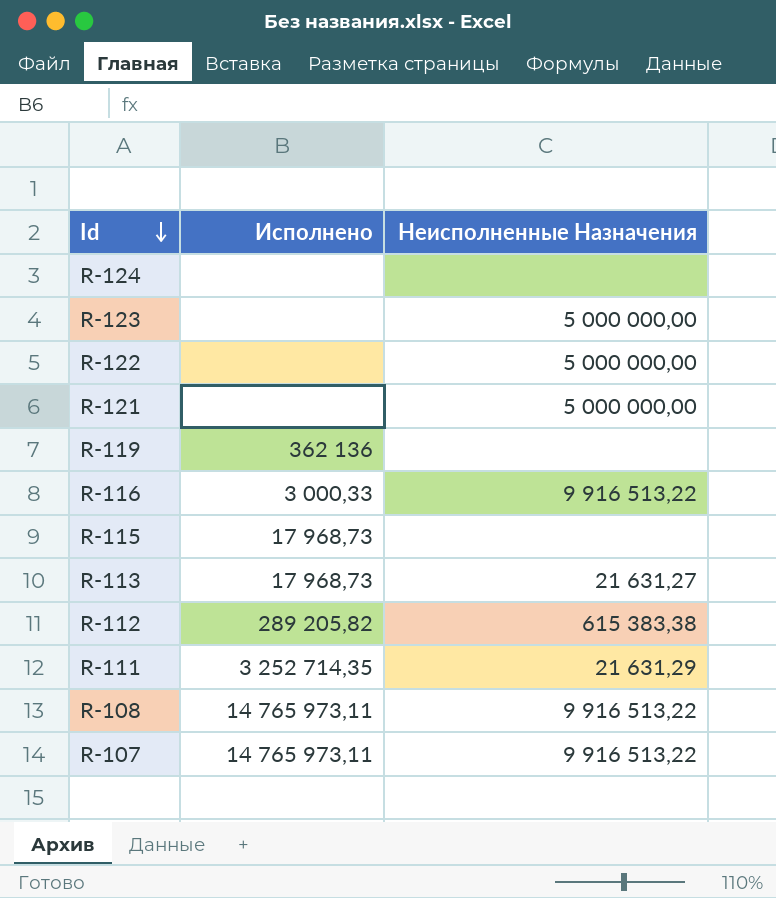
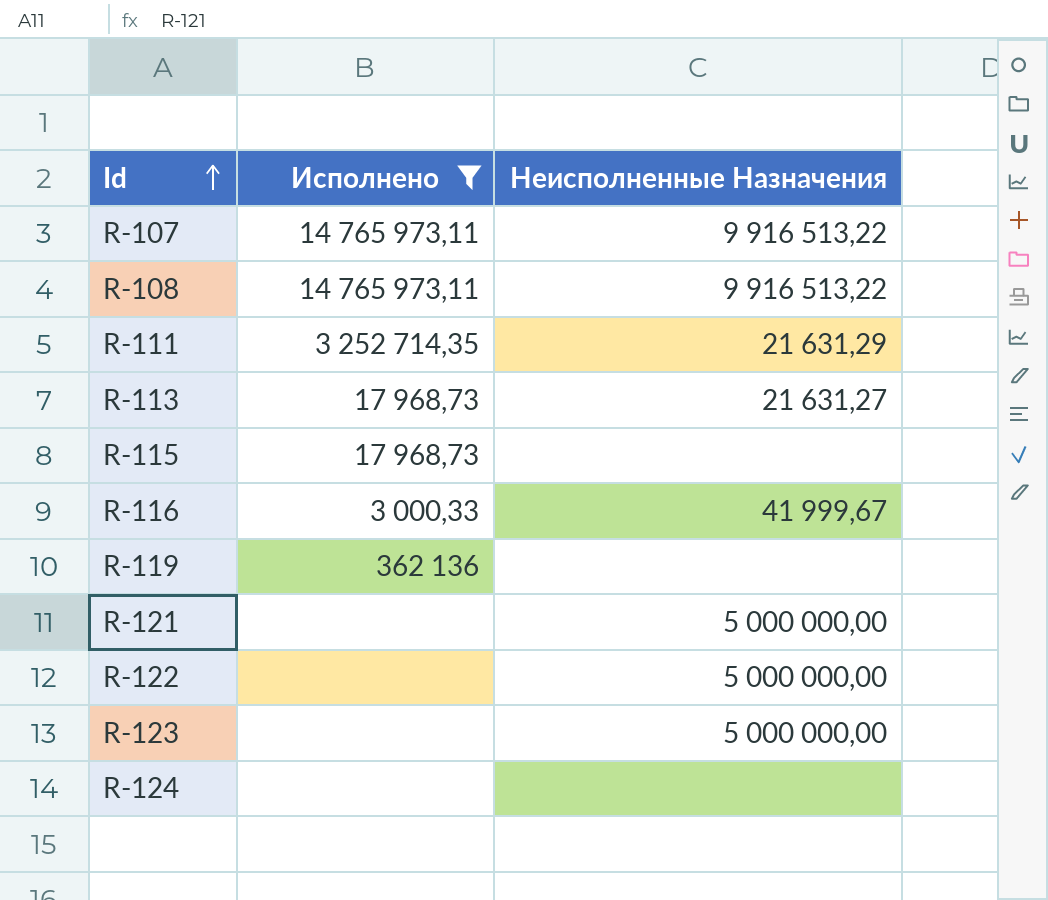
filter: none -> Исполнено != 289 205,82
row order: Id descending -> Id ascending
R-116 | Неисполненные Назначения: 9 916 513,22 -> 41 999,67

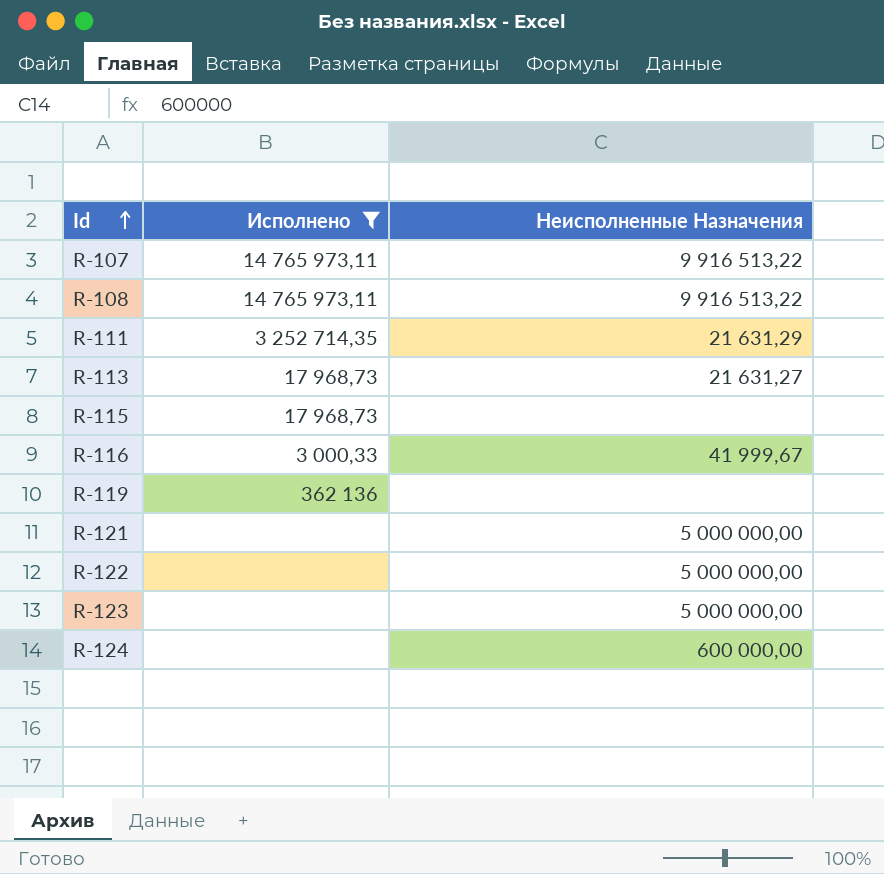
R-124 | Неисполненные Назначения: none -> 600 000,00

